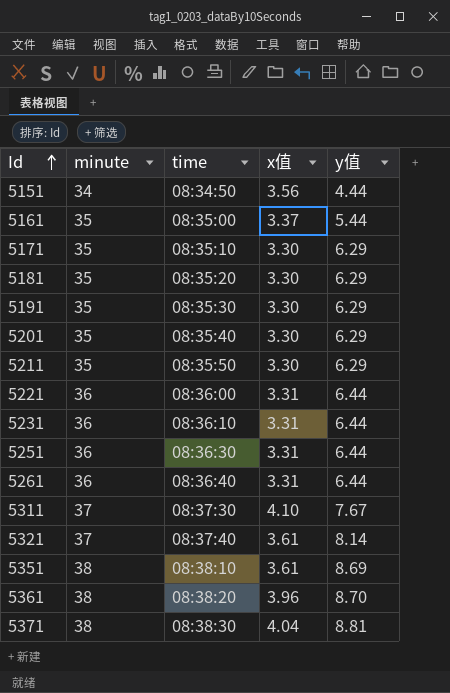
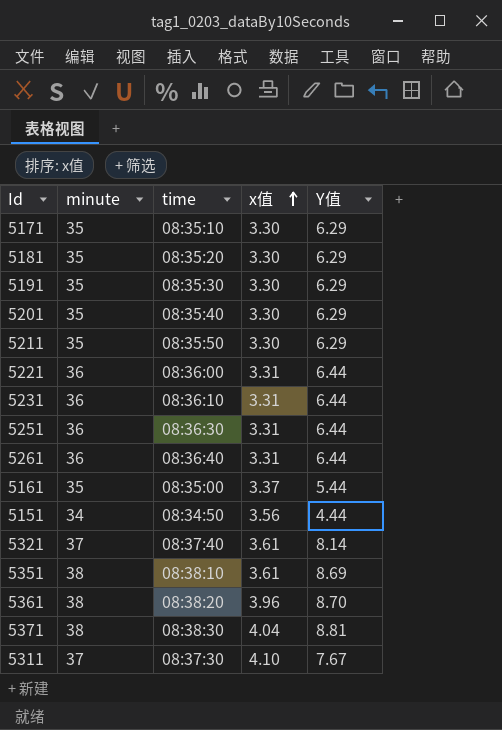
row order: Id ascending -> x值 ascending
column name: y值 -> Y值

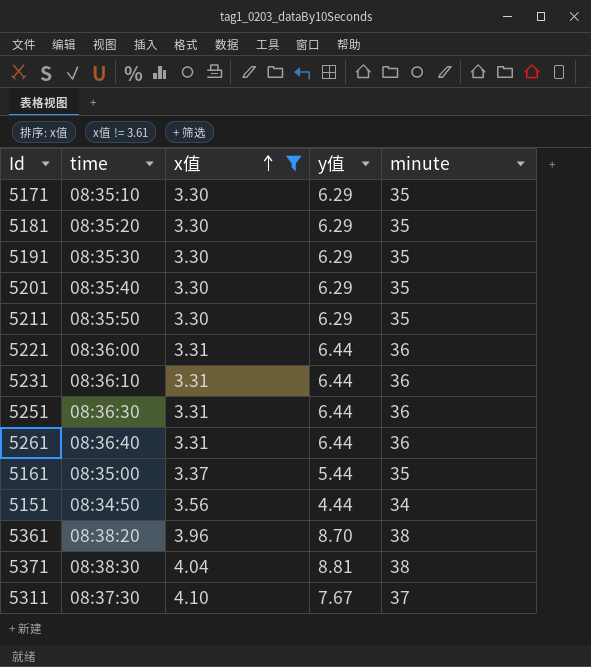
filter: none -> x值 != 3.61
column name: Y值 -> y值
column minute | position: 2 -> 5

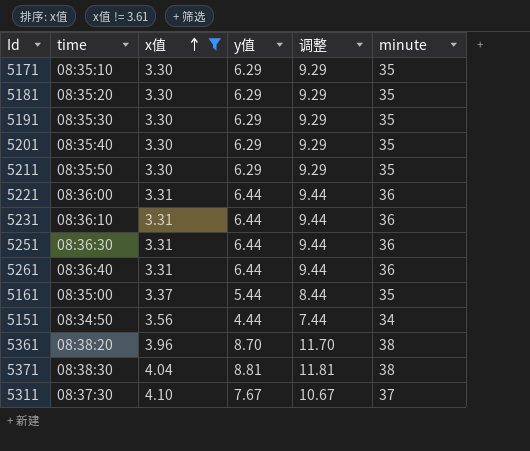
column 调整 | formula: none -> [y值] + 3

